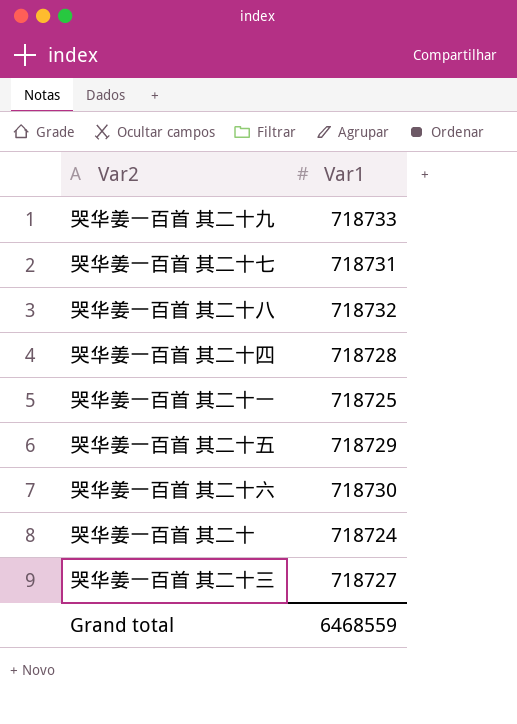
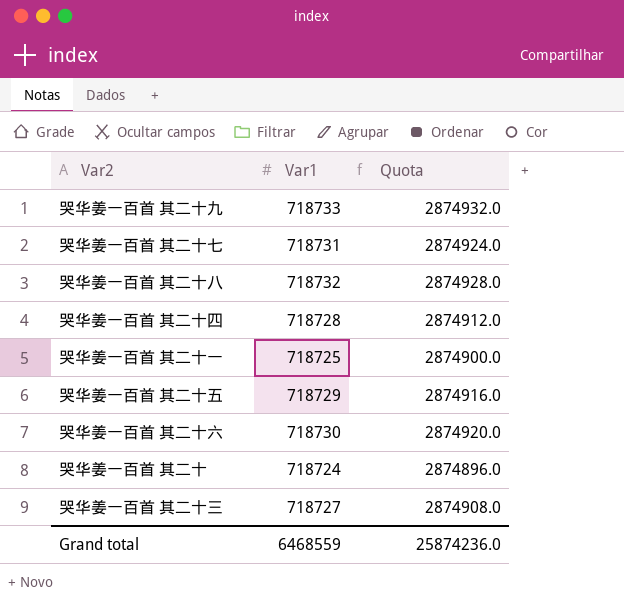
column Quota | formula: none -> [Var1] * 4

